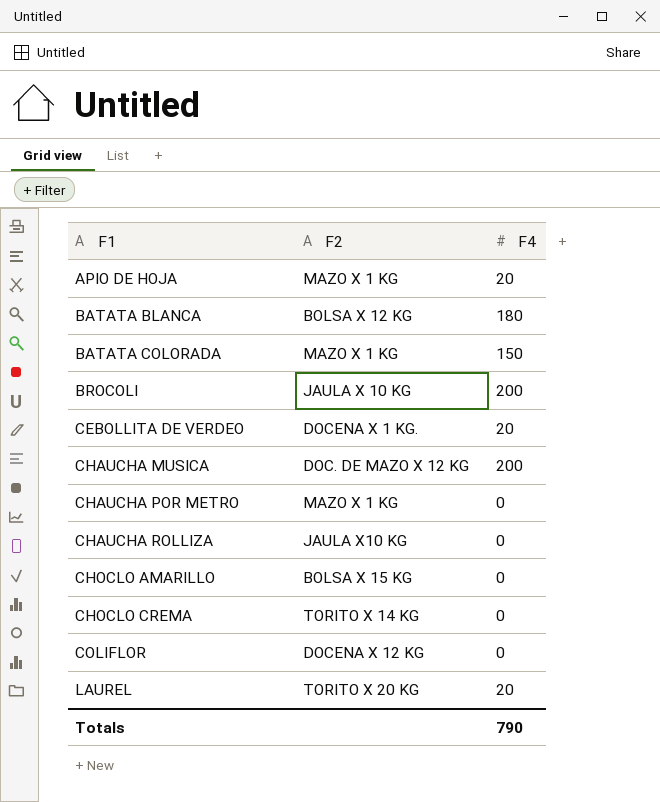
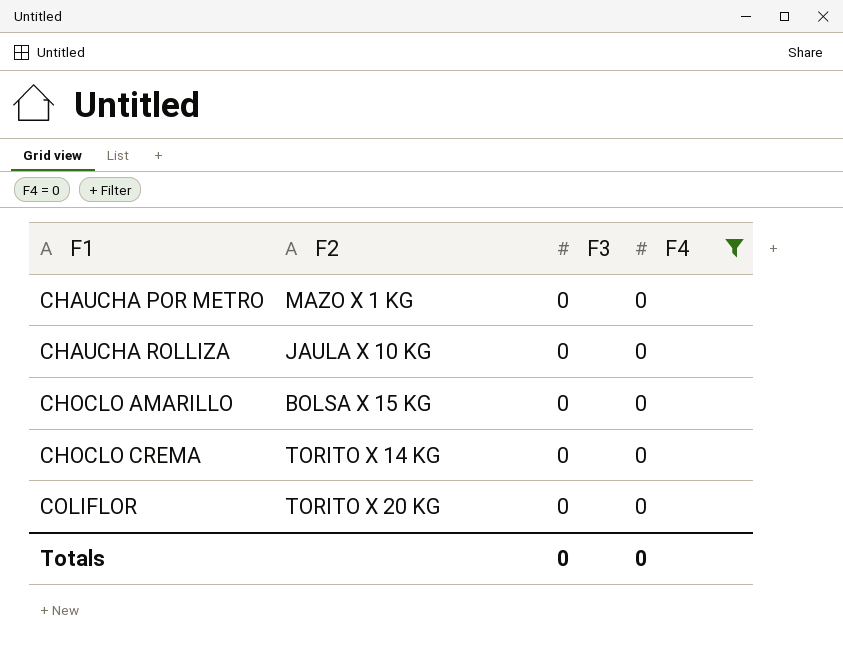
filter: none -> F4 = 0
column F3 | position: none -> 3
CHAUCHA ROLLIZA | F2: JAULA X10 KG -> JAULA X 10 KG
COLIFLOR | F2: DOCENA X 12 KG -> TORITO X 20 KG
Totals | F4: 790 -> 0

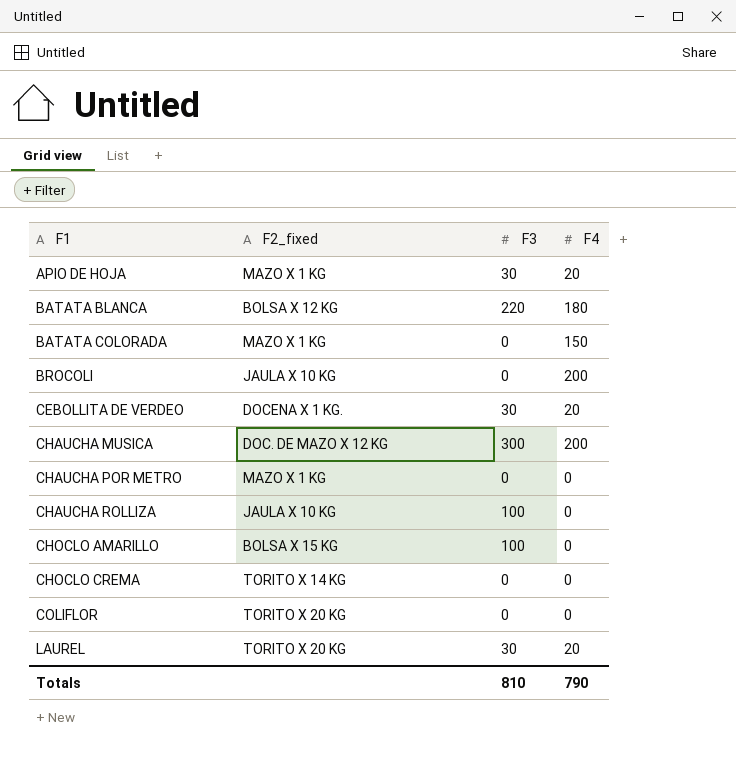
filter: F4 = 0 -> none
column name: F2 -> F2_fixed
CHAUCHA ROLLIZA | F3: 0 -> 100
CHOCLO AMARILLO | F3: 0 -> 100
Totals | F3: 0 -> 810
Totals | F4: 0 -> 790

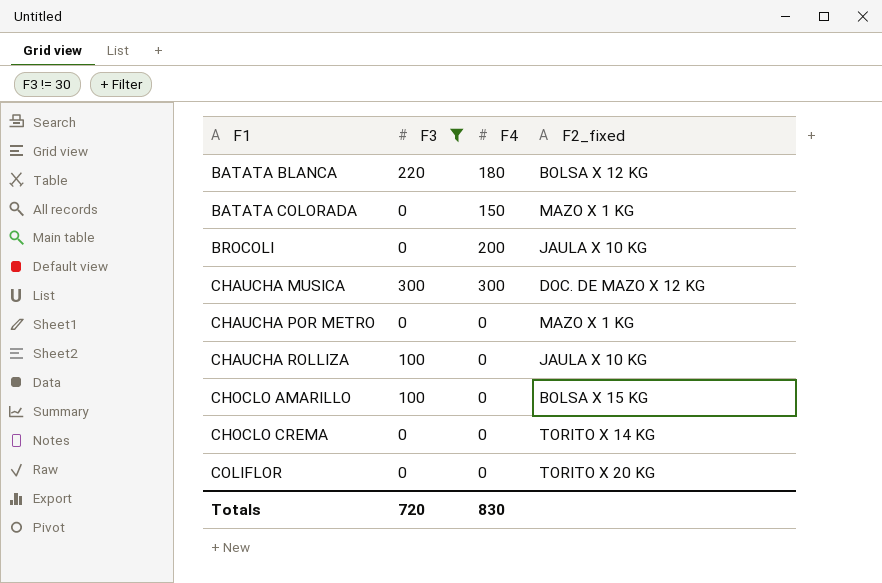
filter: none -> F3 != 30
column F2_fixed | position: 2 -> 4
CHAUCHA MUSICA | F4: 200 -> 300
Totals | F3: 810 -> 720
Totals | F4: 790 -> 830

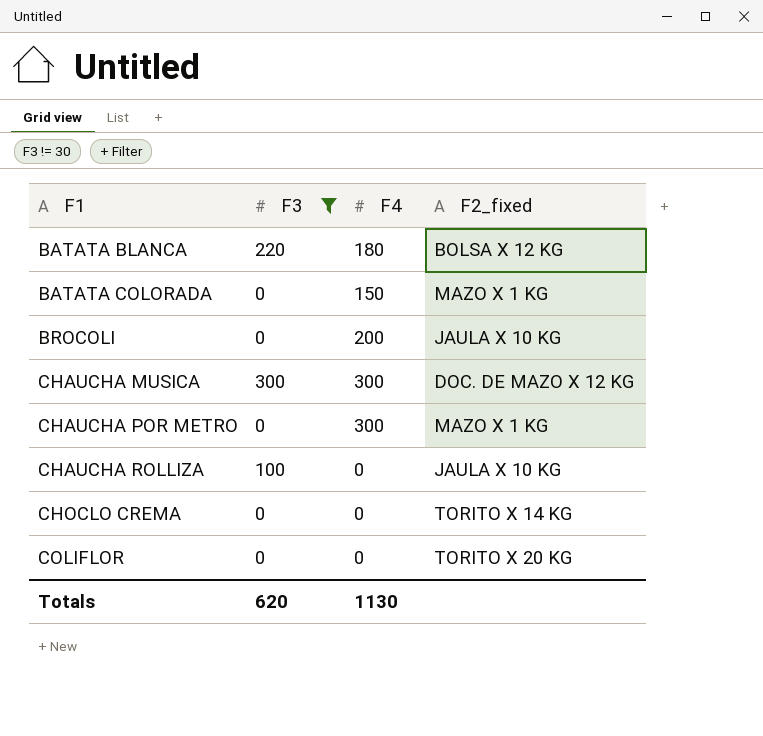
row CHOCLO AMARILLO: 100 | 0 | BOLSA X 15 KG -> none
CHAUCHA POR METRO | F4: 0 -> 300
Totals | F3: 720 -> 620
Totals | F4: 830 -> 1130

